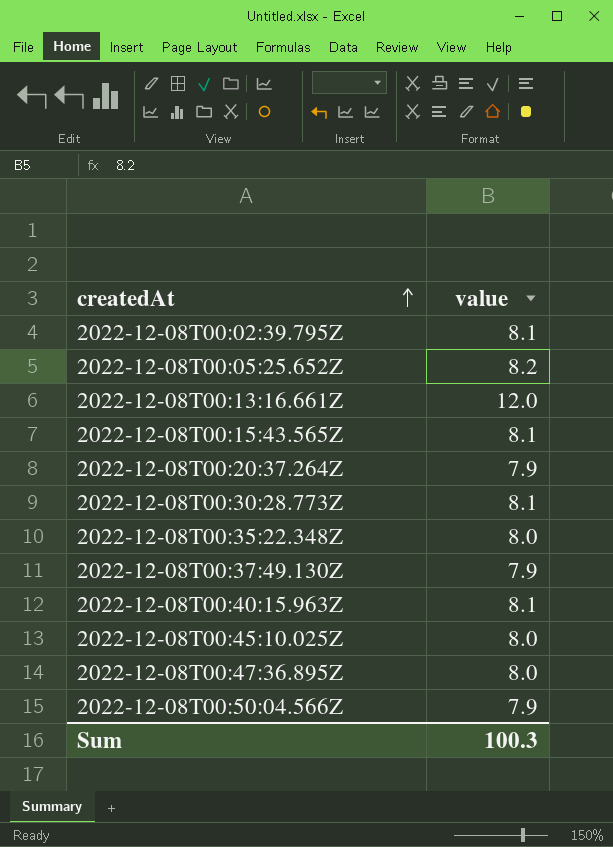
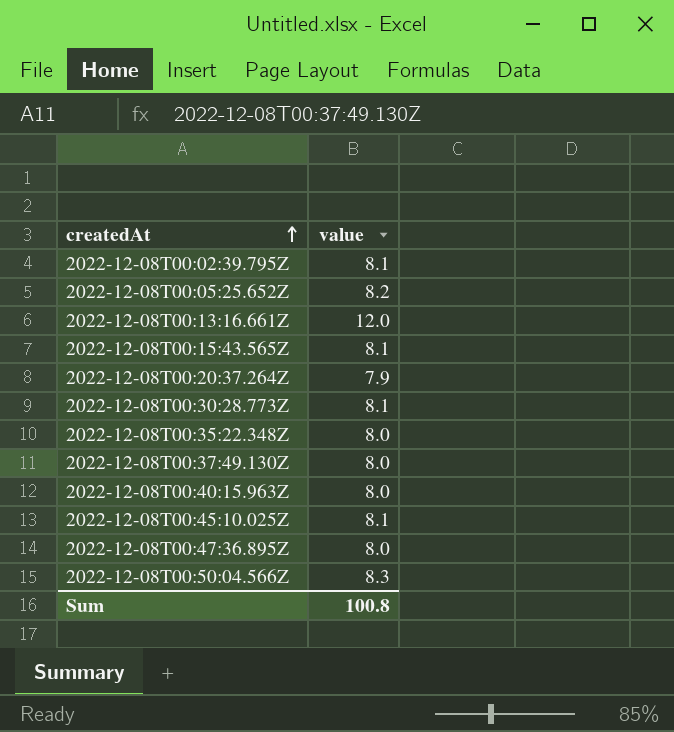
2022-12-08T00:37:49.130Z | value: 7.9 -> 8.0
2022-12-08T00:40:15.963Z | value: 8.1 -> 8.0
2022-12-08T00:45:10.025Z | value: 8.0 -> 8.1
2022-12-08T00:50:04.566Z | value: 7.9 -> 8.3
Sum | value: 100.3 -> 100.8

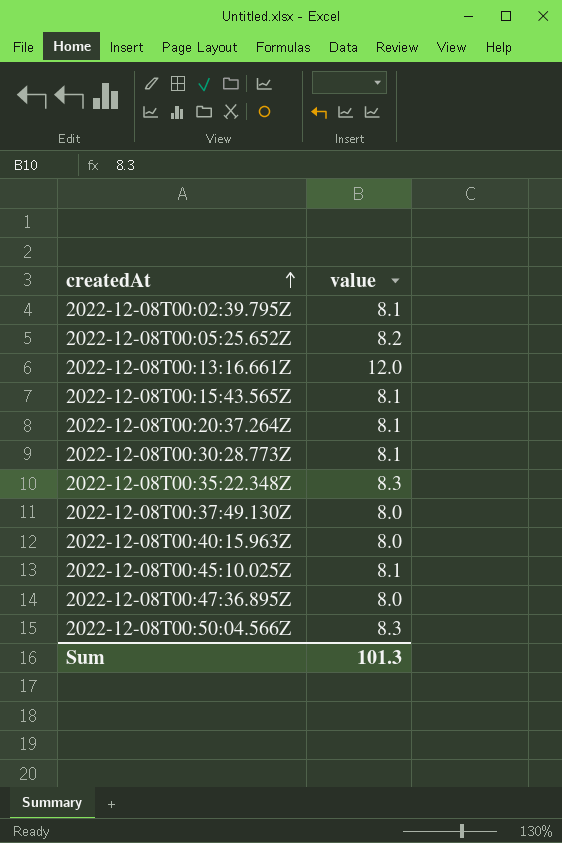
2022-12-08T00:20:37.264Z | value: 7.9 -> 8.1
2022-12-08T00:35:22.348Z | value: 8.0 -> 8.3
Sum | value: 100.8 -> 101.3

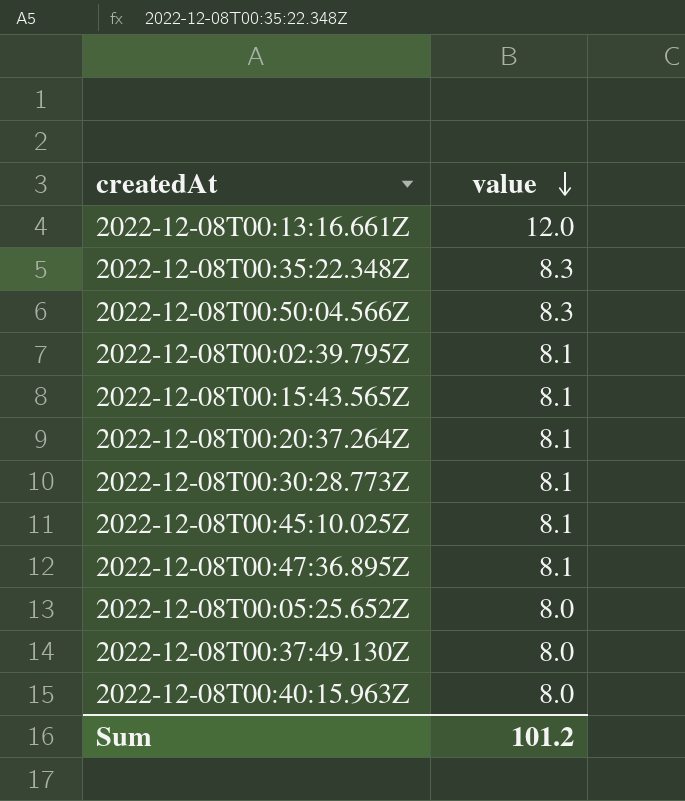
row order: createdAt ascending -> value descending
2022-12-08T00:47:36.895Z | value: 8.0 -> 8.1
2022-12-08T00:05:25.652Z | value: 8.2 -> 8.0
Sum | value: 101.3 -> 101.2

